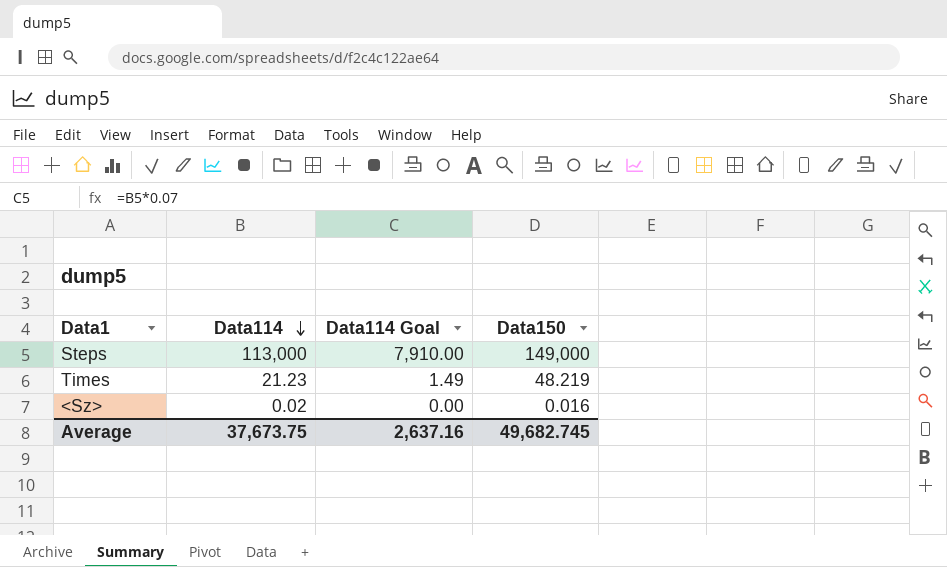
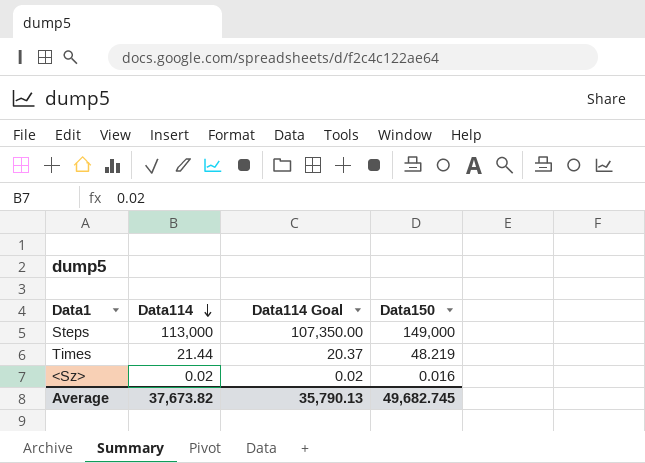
column Data114 Goal | formula: [Data114] * 0.07 -> [Data114] * 0.95
Times | Data114: 21.23 -> 21.44
Average | Data114: 37,673.75 -> 37,673.82
Average | Data114 Goal: 2,637.16 -> 35,790.13

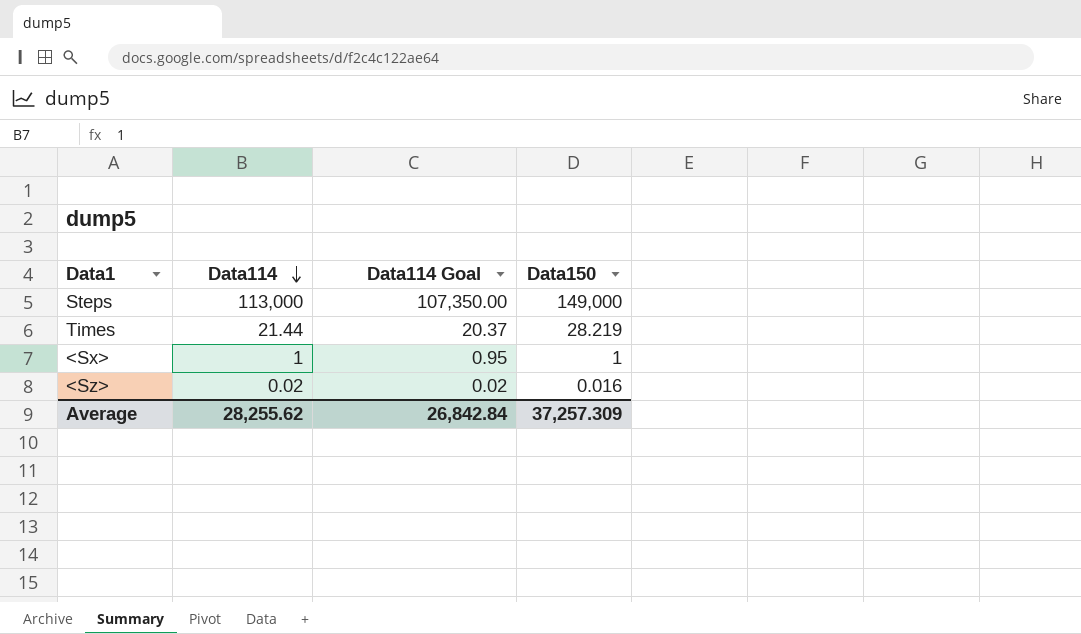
Times | Data150: 48.219 -> 28.219
row <Sx>: none -> 1 | 0.95 | 1
Average | Data114: 37,673.82 -> 28,255.62
Average | Data114 Goal: 35,790.13 -> 26,842.84
Average | Data150: 49,682.745 -> 37,257.309

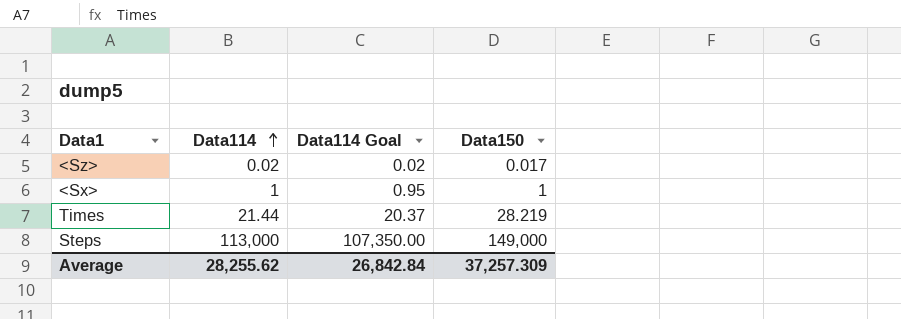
row order: Data114 descending -> Data114 ascending
<Sz> | Data150: 0.016 -> 0.017

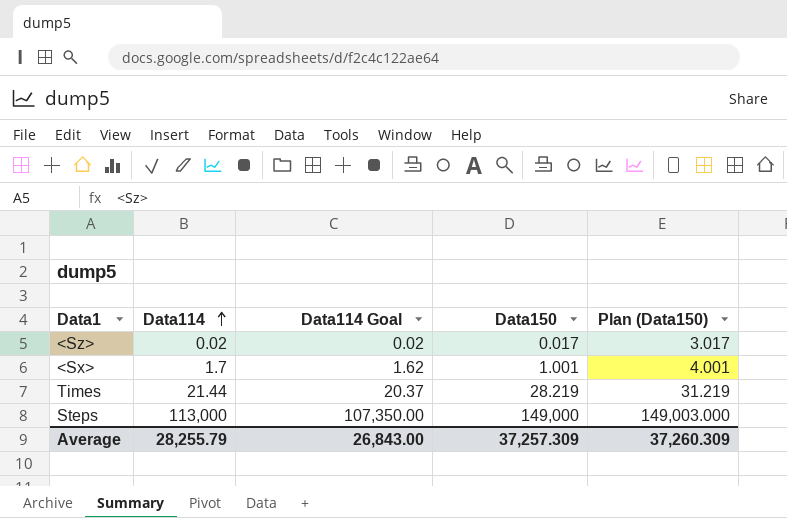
column Plan (Data150) | formula: none -> [Data150] + 3
<Sx> | Data114: 1 -> 1.7
<Sx> | Data114 Goal: 0.95 -> 1.62
<Sx> | Data150: 1 -> 1.001
Average | Data114: 28,255.62 -> 28,255.79
Average | Data114 Goal: 26,842.84 -> 26,843.00

